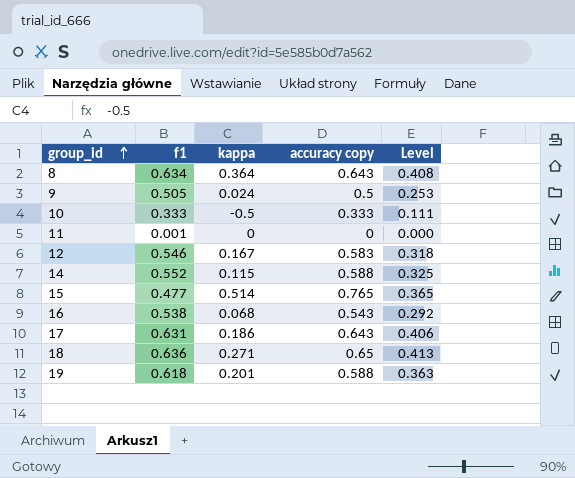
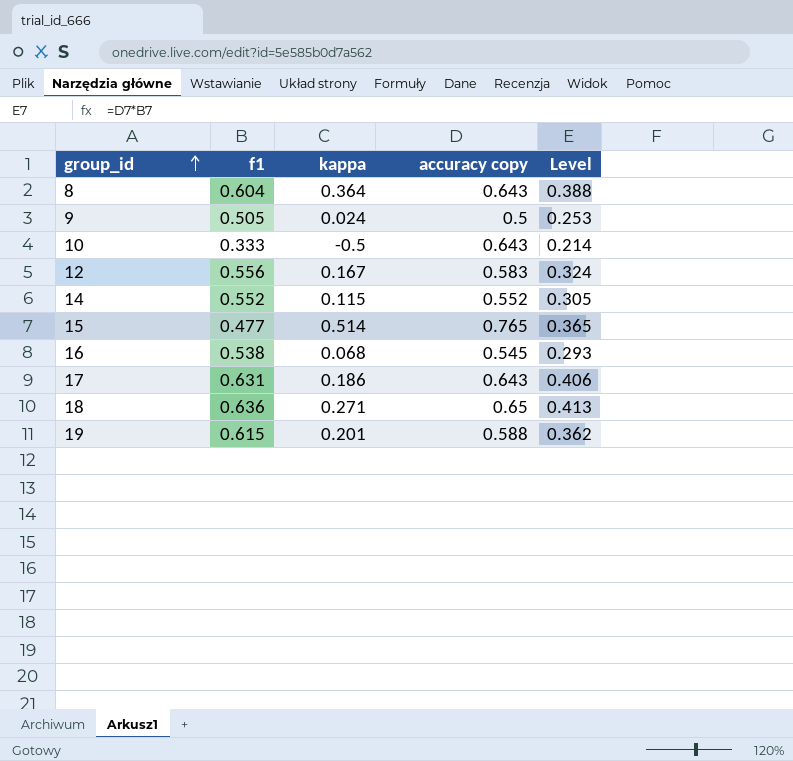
row 11: 0.001 | 0 | 0 | 0.000 -> none
8 | f1: 0.634 -> 0.604
8 | Level: 0.408 -> 0.388
10 | accuracy copy: 0.333 -> 0.643
10 | Level: 0.111 -> 0.214
12 | f1: 0.546 -> 0.556
12 | Level: 0.318 -> 0.324
14 | accuracy copy: 0.588 -> 0.552
14 | Level: 0.325 -> 0.305
16 | accuracy copy: 0.543 -> 0.545
16 | Level: 0.292 -> 0.293
19 | f1: 0.618 -> 0.615
19 | Level: 0.363 -> 0.362

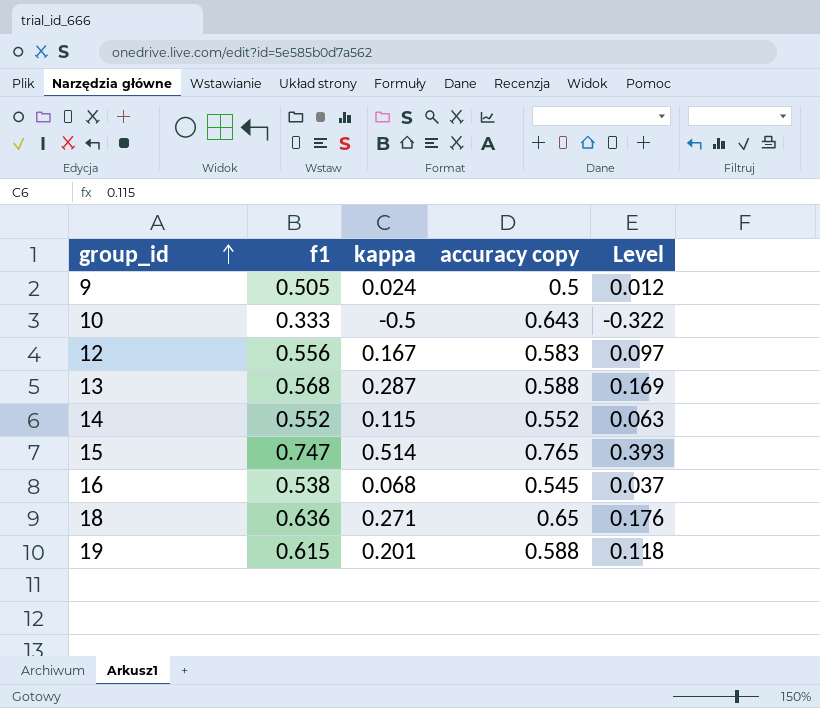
column Level | formula: [f1] * [accuracy copy] -> [kappa] * [accuracy copy]
row 8: 0.604 | 0.364 | 0.643 | 0.388 -> none
row 17: 0.631 | 0.186 | 0.643 | 0.406 -> none
row 13: none -> 0.568 | 0.287 | 0.588 | 0.169
15 | f1: 0.477 -> 0.747

